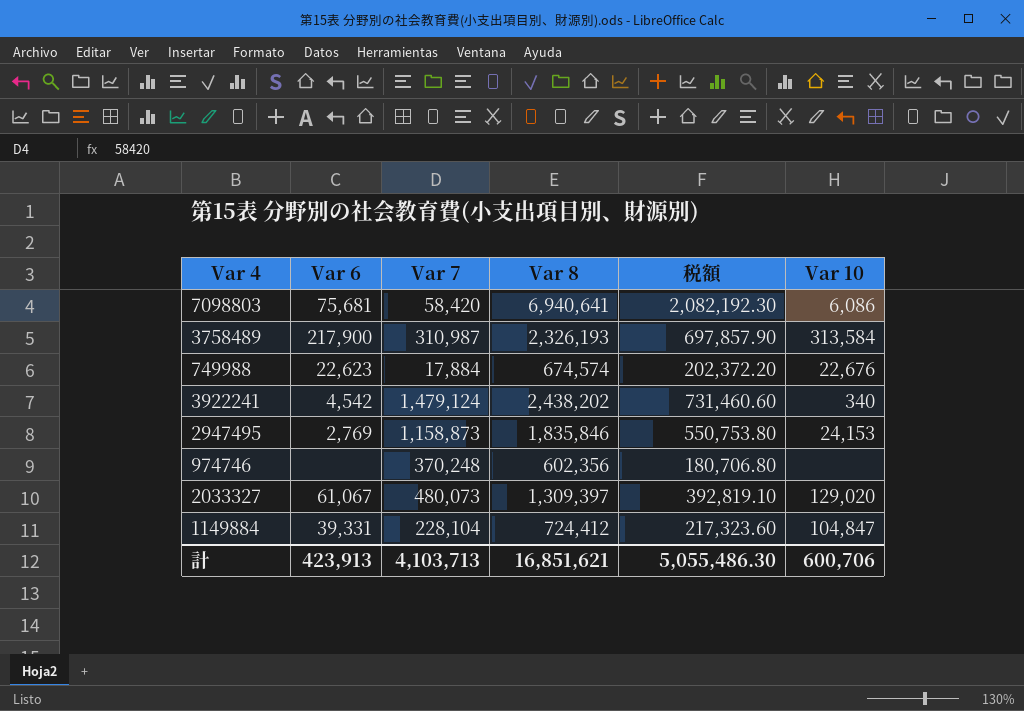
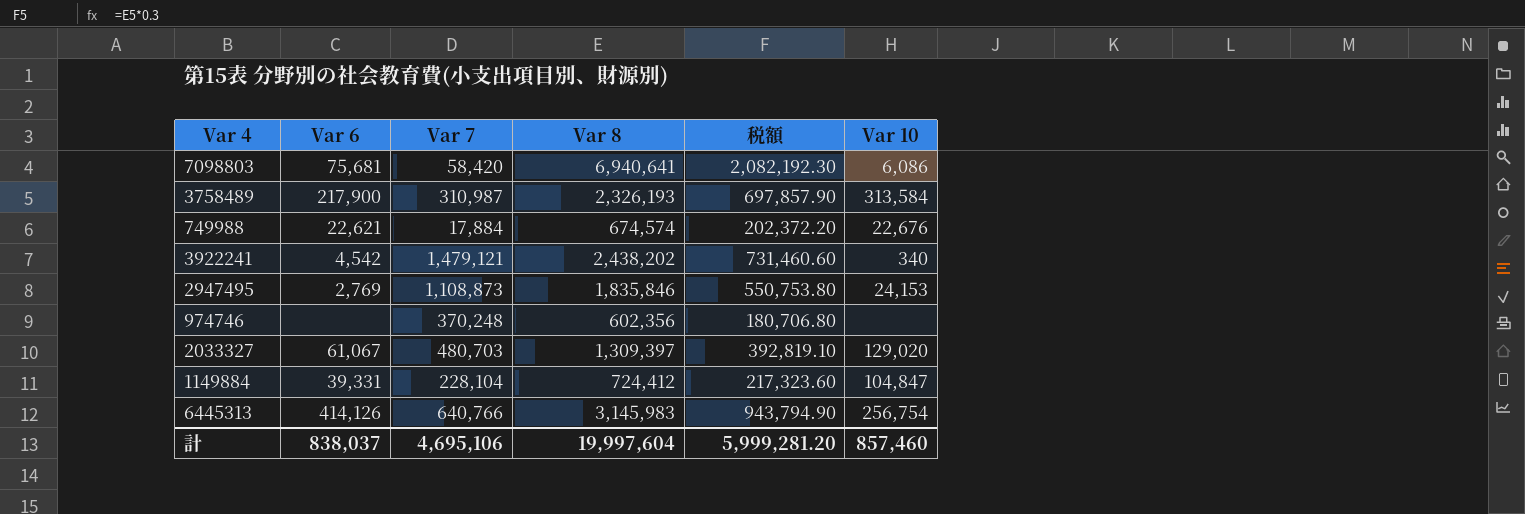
749988 | Var 6: 22,623 -> 22,621
3922241 | Var 7: 1,479,124 -> 1,479,121
2947495 | Var 7: 1,158,873 -> 1,108,873
2033327 | Var 7: 480,073 -> 480,703
row 6445313: none -> 414,126 | 640,766 | 3,145,983 | 943,794.90 | 256,754
計 | Var 6: 423,913 -> 838,037
計 | Var 7: 4,103,713 -> 4,695,106
計 | Var 8: 16,851,621 -> 19,997,604
計 | 税額: 5,055,486.30 -> 5,999,281.20
計 | Var 10: 600,706 -> 857,460

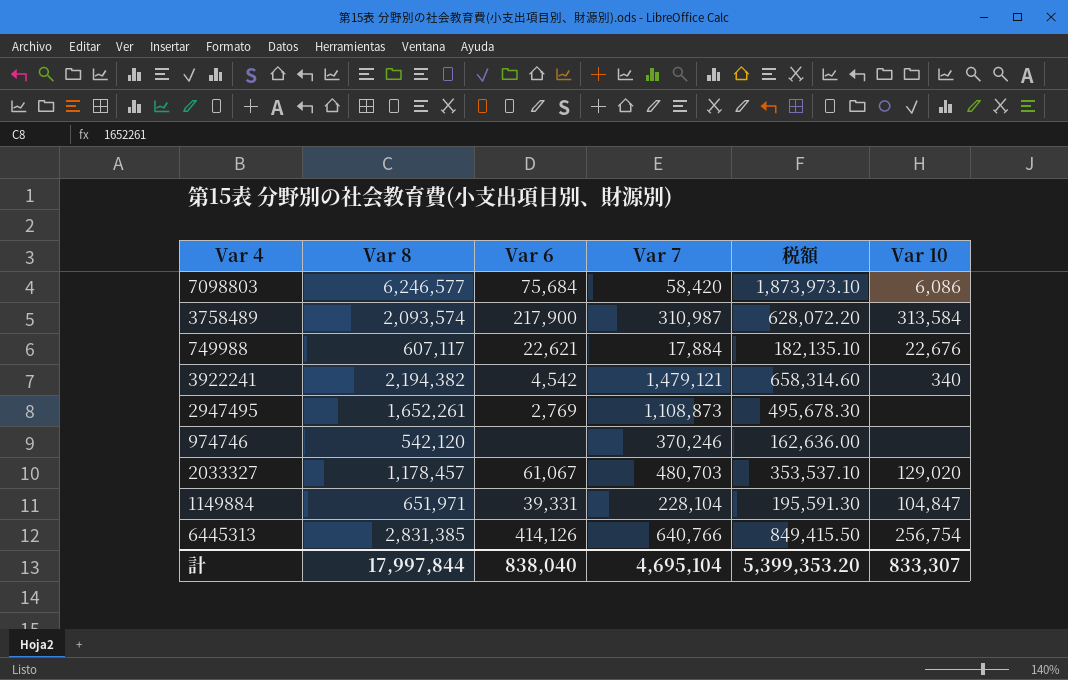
column Var 8 | position: 4 -> 2
7098803 | Var 8: 6,940,641 -> 6,246,577
7098803 | Var 6: 75,681 -> 75,684
7098803 | 税額: 2,082,192.30 -> 1,873,973.10
3758489 | Var 8: 2,326,193 -> 2,093,574
3758489 | 税額: 697,857.90 -> 628,072.20
749988 | Var 8: 674,574 -> 607,117
749988 | 税額: 202,372.20 -> 182,135.10
3922241 | Var 8: 2,438,202 -> 2,194,382
3922241 | 税額: 731,460.60 -> 658,314.60
2947495 | Var 8: 1,835,846 -> 1,652,261
2947495 | 税額: 550,753.80 -> 495,678.30
2947495 | Var 10: 24,153 -> none
974746 | Var 8: 602,356 -> 542,120
974746 | Var 7: 370,248 -> 370,246
974746 | 税額: 180,706.80 -> 162,636.00
2033327 | Var 8: 1,309,397 -> 1,178,457
2033327 | 税額: 392,819.10 -> 353,537.10
1149884 | Var 8: 724,412 -> 651,971
1149884 | 税額: 217,323.60 -> 195,591.30
6445313 | Var 8: 3,145,983 -> 2,831,385
6445313 | 税額: 943,794.90 -> 849,415.50
計 | Var 8: 19,997,604 -> 17,997,844
計 | Var 6: 838,037 -> 838,040
計 | Var 7: 4,695,106 -> 4,695,104
計 | 税額: 5,999,281.20 -> 5,399,353.20
計 | Var 10: 857,460 -> 833,307

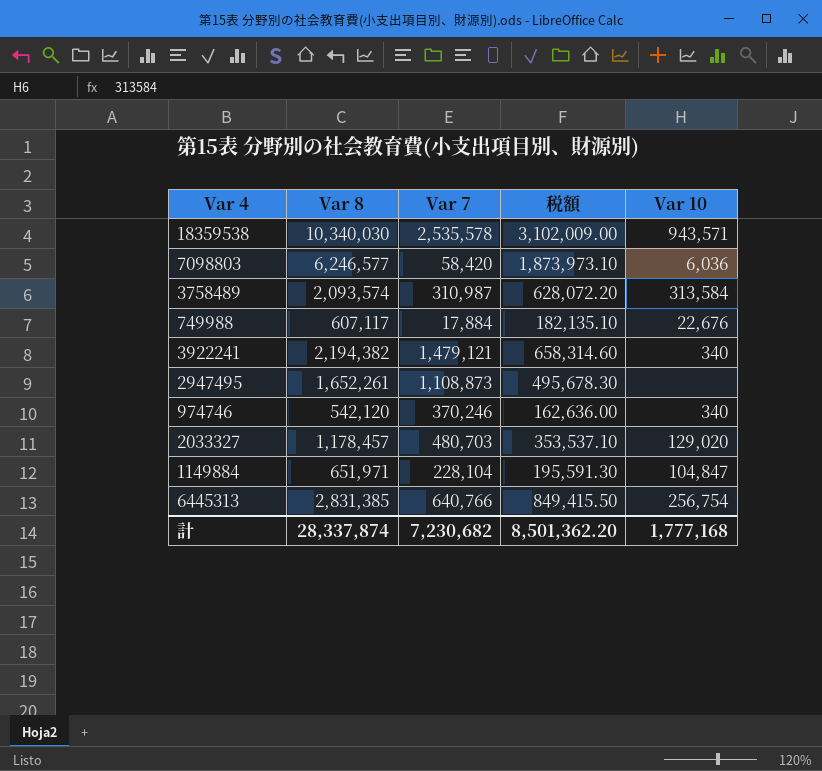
column Var 6 | position: 3 -> none
row 18359538: none -> 10,340,030 | 2,535,578 | 3,102,009.00 | 943,571
7098803 | Var 10: 6,086 -> 6,036
974746 | Var 10: none -> 340
計 | Var 8: 17,997,844 -> 28,337,874
計 | Var 7: 4,695,104 -> 7,230,682
計 | 税額: 5,399,353.20 -> 8,501,362.20
計 | Var 10: 833,307 -> 1,777,168

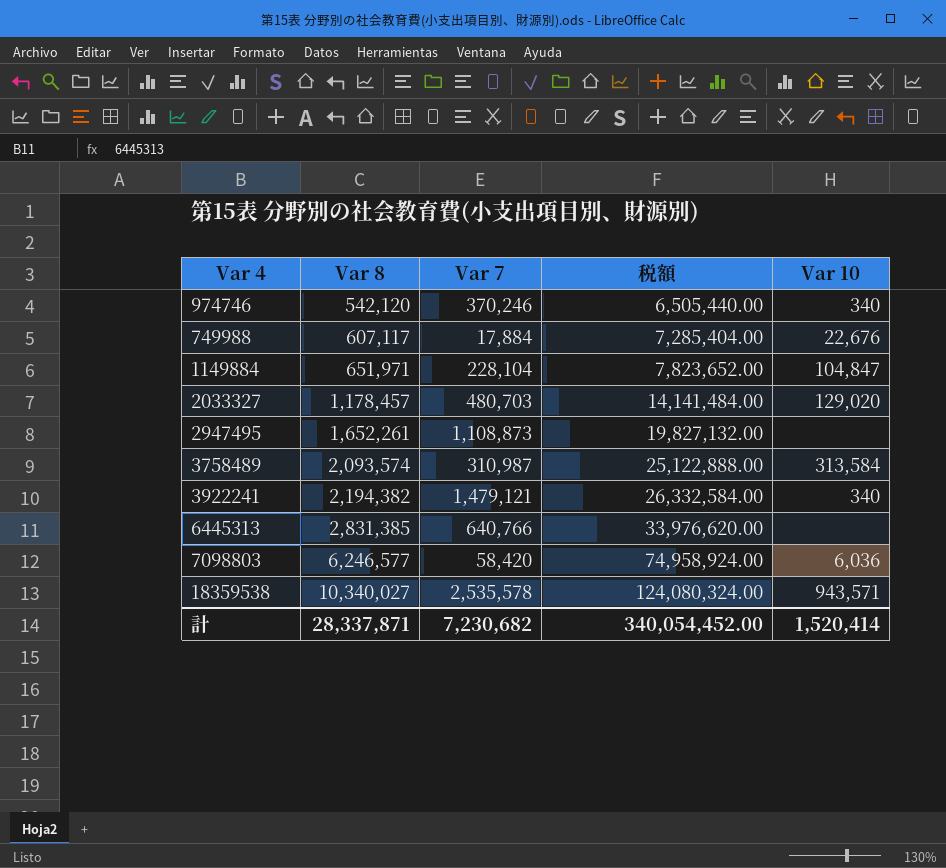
row order: none -> Var 8 ascending
column 税額 | formula: [Var 8] * 0.3 -> [Var 8] * 12
6445313 | Var 10: 256,754 -> none
18359538 | Var 8: 10,340,030 -> 10,340,027
計 | Var 8: 28,337,874 -> 28,337,871
計 | 税額: 8,501,362.20 -> 340,054,452.00
計 | Var 10: 1,777,168 -> 1,520,414

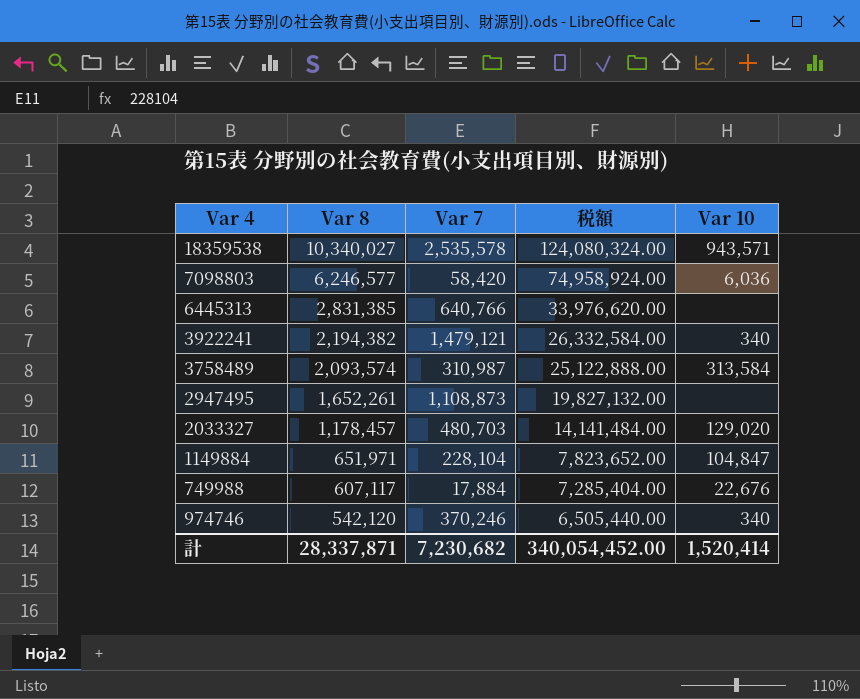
row order: Var 8 ascending -> Var 8 descending

